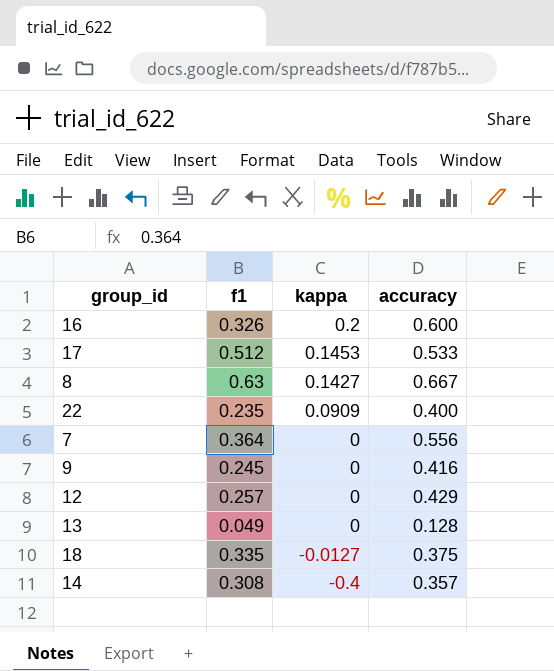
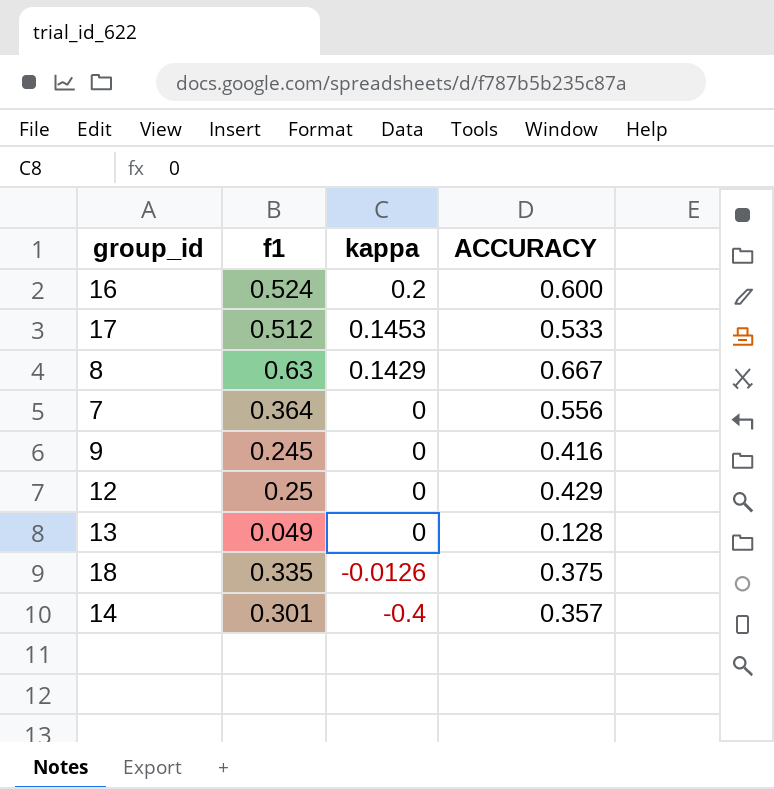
column name: accuracy -> ACCURACY
row 22: 0.235 | 0.0909 | 0.400 -> none
16 | f1: 0.326 -> 0.524
8 | kappa: 0.1427 -> 0.1429
12 | f1: 0.257 -> 0.25
18 | kappa: -0.0127 -> -0.0126
14 | f1: 0.308 -> 0.301

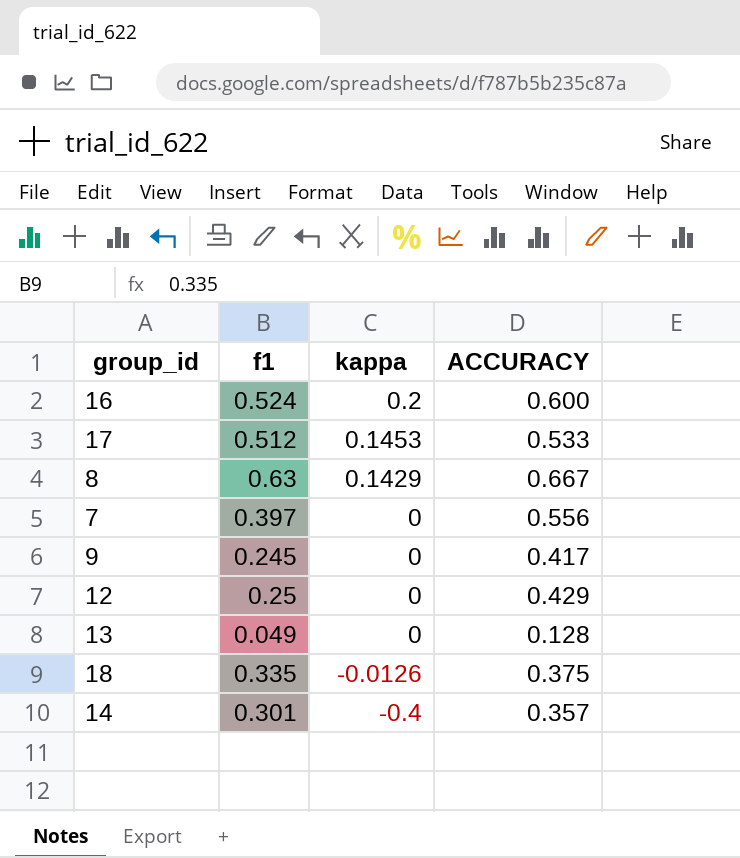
7 | f1: 0.364 -> 0.397
9 | ACCURACY: 0.416 -> 0.417

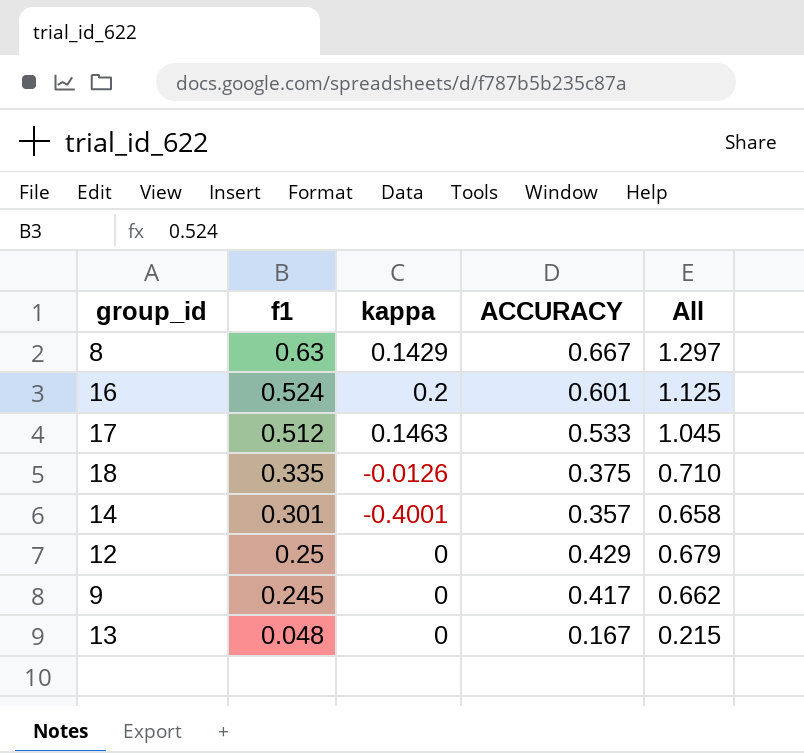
row order: kappa descending -> f1 descending
column All | formula: none -> [f1] + [ACCURACY]
row 7: 0.397 | 0 | 0.556 -> none
16 | ACCURACY: 0.600 -> 0.601
17 | kappa: 0.1453 -> 0.1463
14 | kappa: -0.4 -> -0.4001
13 | f1: 0.049 -> 0.048
13 | ACCURACY: 0.128 -> 0.167

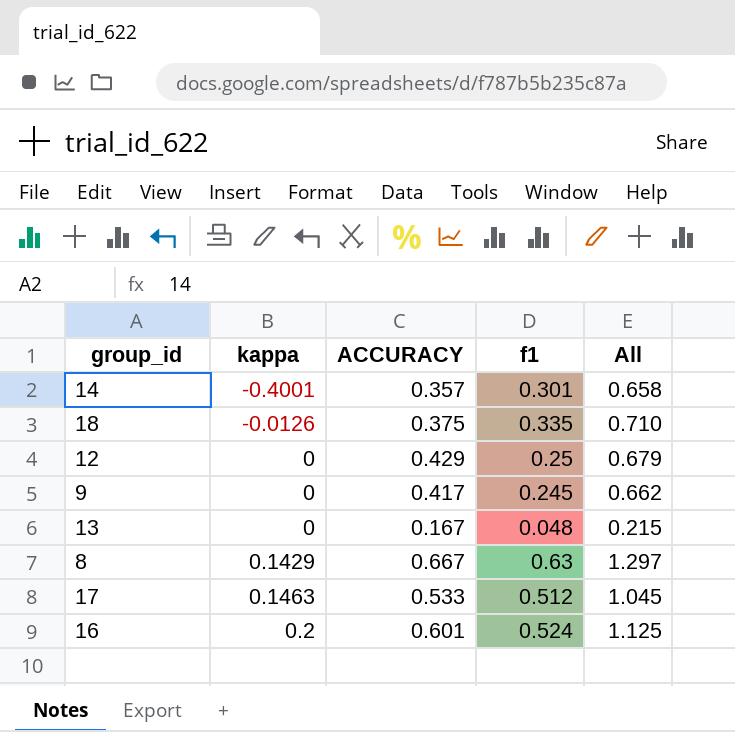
row order: f1 descending -> kappa ascending
column f1 | position: 2 -> 4

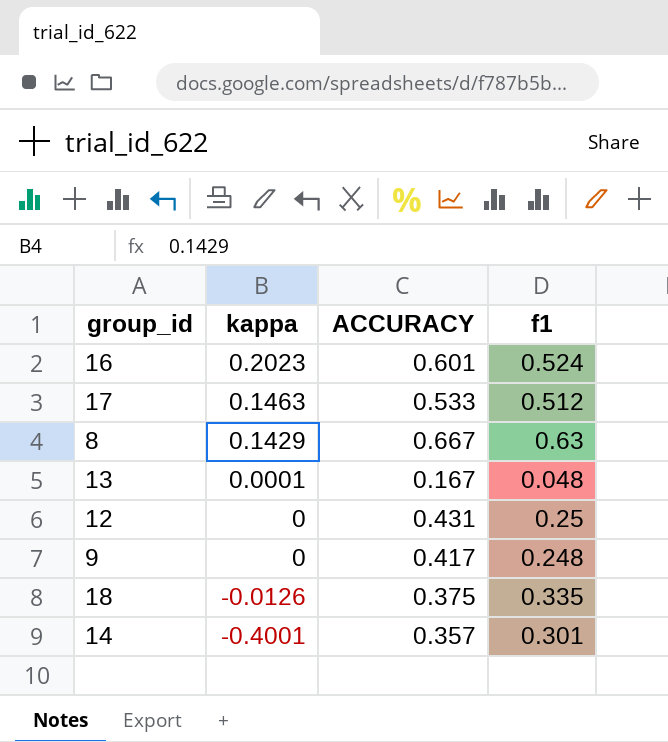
row order: kappa ascending -> kappa descending
column All | formula: [ACCURACY] + [f1] -> none
16 | kappa: 0.2 -> 0.2023
13 | kappa: 0 -> 0.0001
12 | ACCURACY: 0.429 -> 0.431
9 | f1: 0.245 -> 0.248

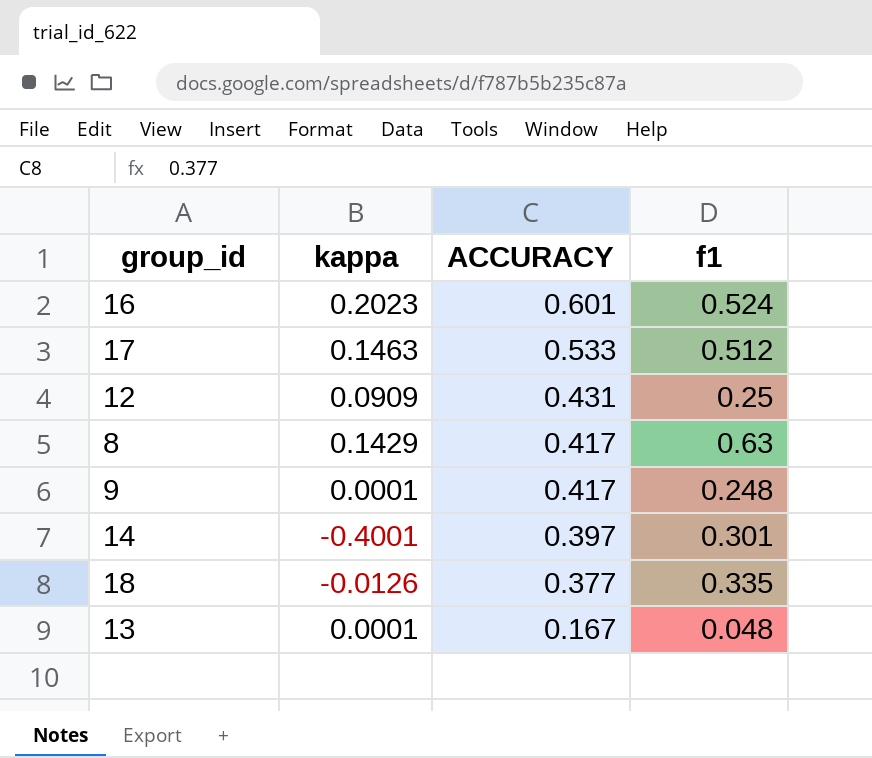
row order: kappa descending -> ACCURACY descending
12 | kappa: 0 -> 0.0909
8 | ACCURACY: 0.667 -> 0.417
9 | kappa: 0 -> 0.0001
14 | ACCURACY: 0.357 -> 0.397
18 | ACCURACY: 0.375 -> 0.377

